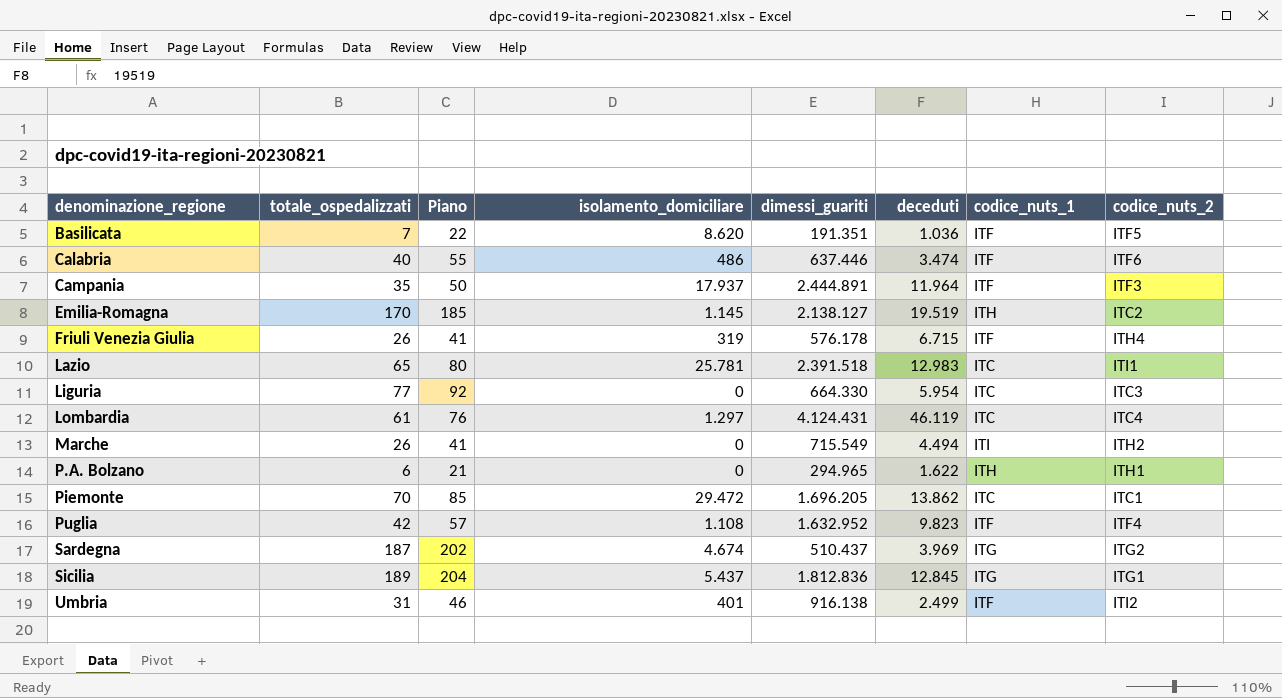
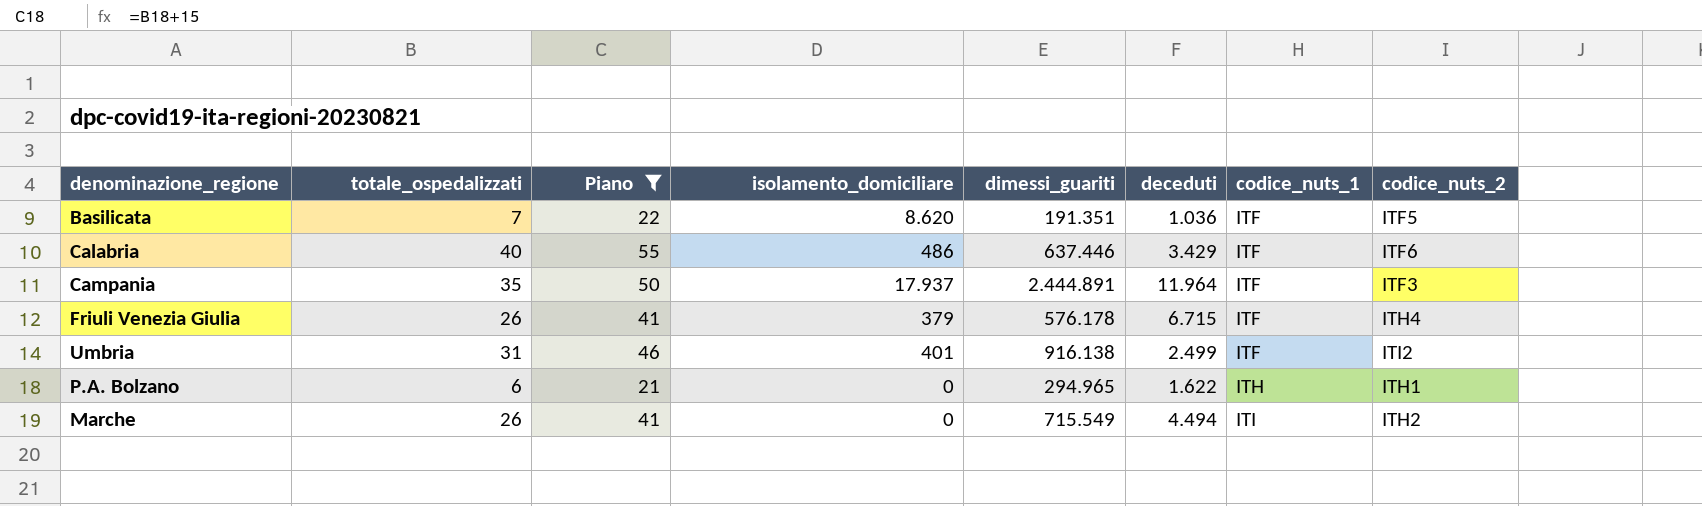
filter: none -> Piano <= 55
row order: denominazione_regione ascending -> codice_nuts_1 ascending
Calabria | deceduti: 3.474 -> 3.429
Friuli Venezia Giulia | isolamento_domiciliare: 319 -> 379

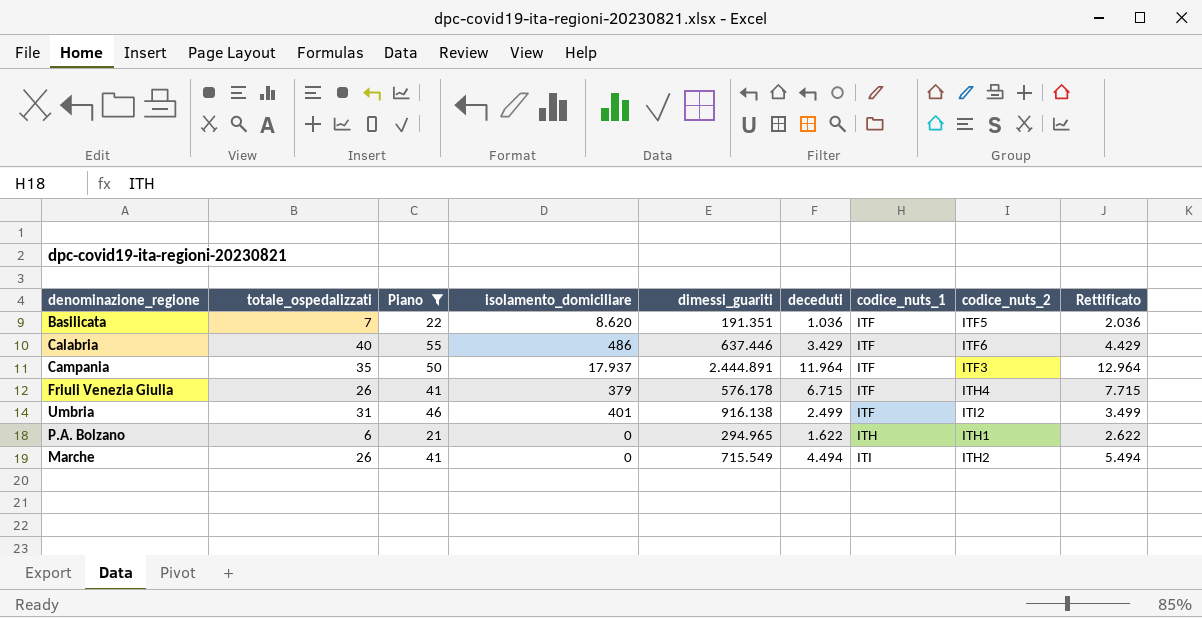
column Rettificato | formula: none -> [deceduti] + 1000

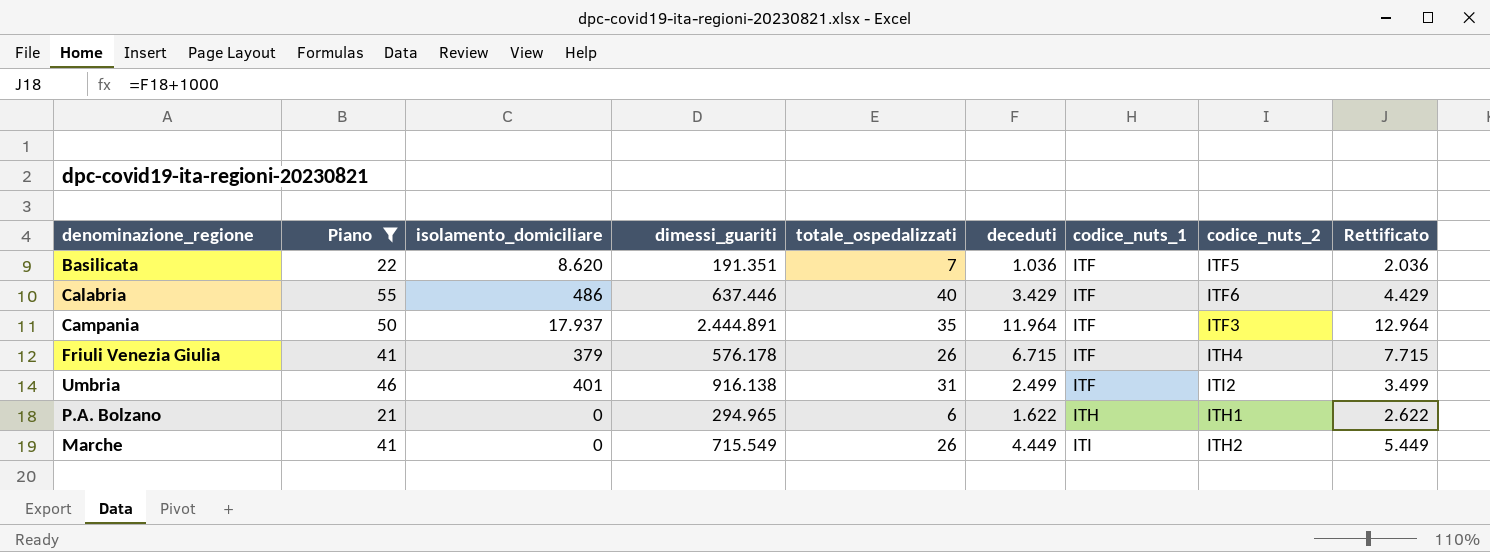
column totale_ospedalizzati | position: 2 -> 5
Marche | deceduti: 4.494 -> 4.449
Marche | Rettificato: 5.494 -> 5.449

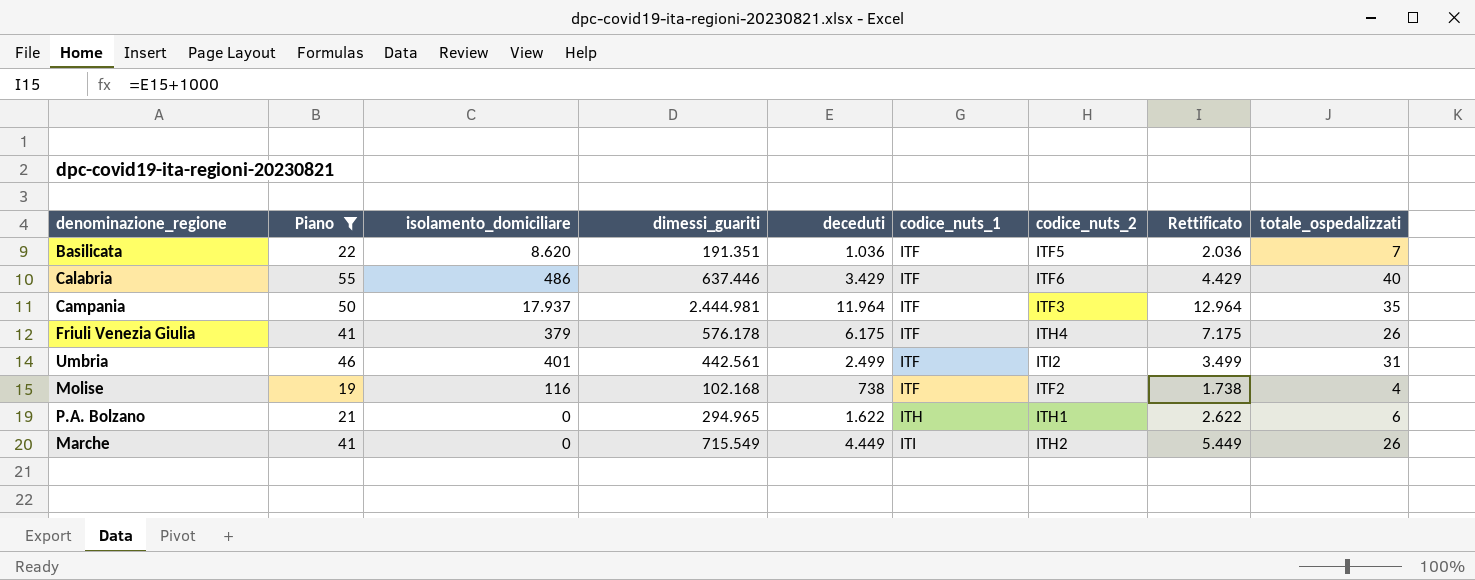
column totale_ospedalizzati | position: 5 -> 9
Campania | dimessi_guariti: 2.444.891 -> 2.444.981
Friuli Venezia Giulia | deceduti: 6.715 -> 6.175
Friuli Venezia Giulia | Rettificato: 7.715 -> 7.175
Umbria | dimessi_guariti: 916.138 -> 442.561
row Molise: none -> 19 | 116 | 102.168 | 738 | ITF | ITF2 | 1.738 | 4

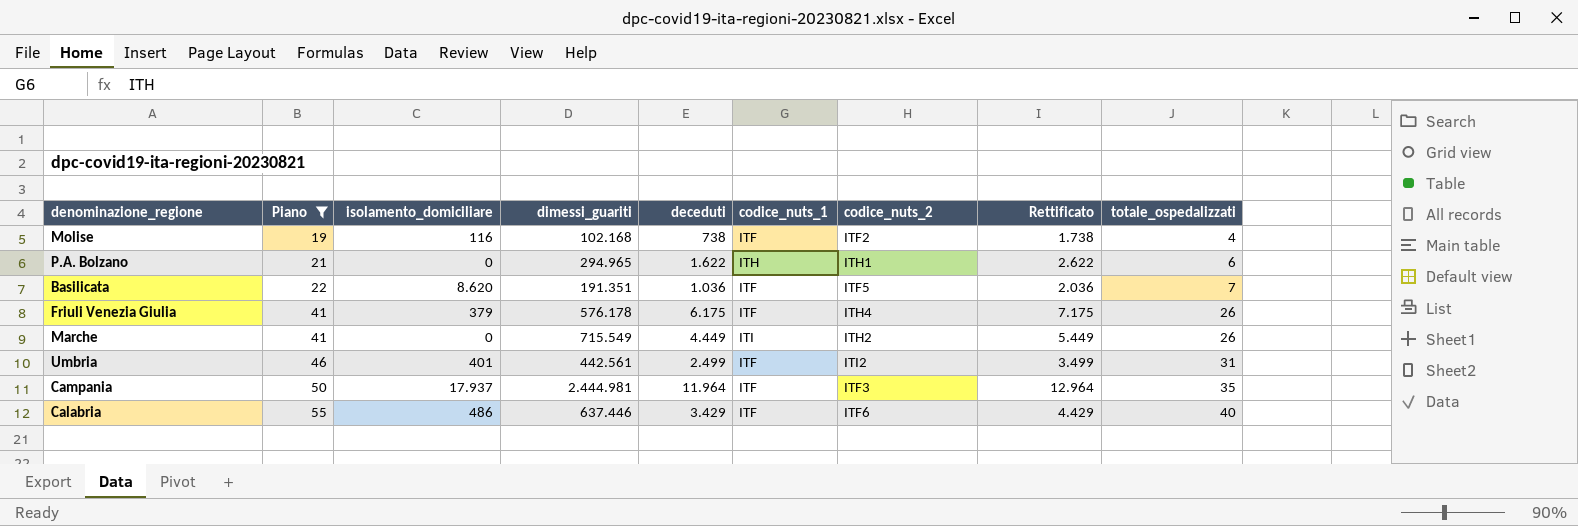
row order: codice_nuts_1 ascending -> Piano ascending

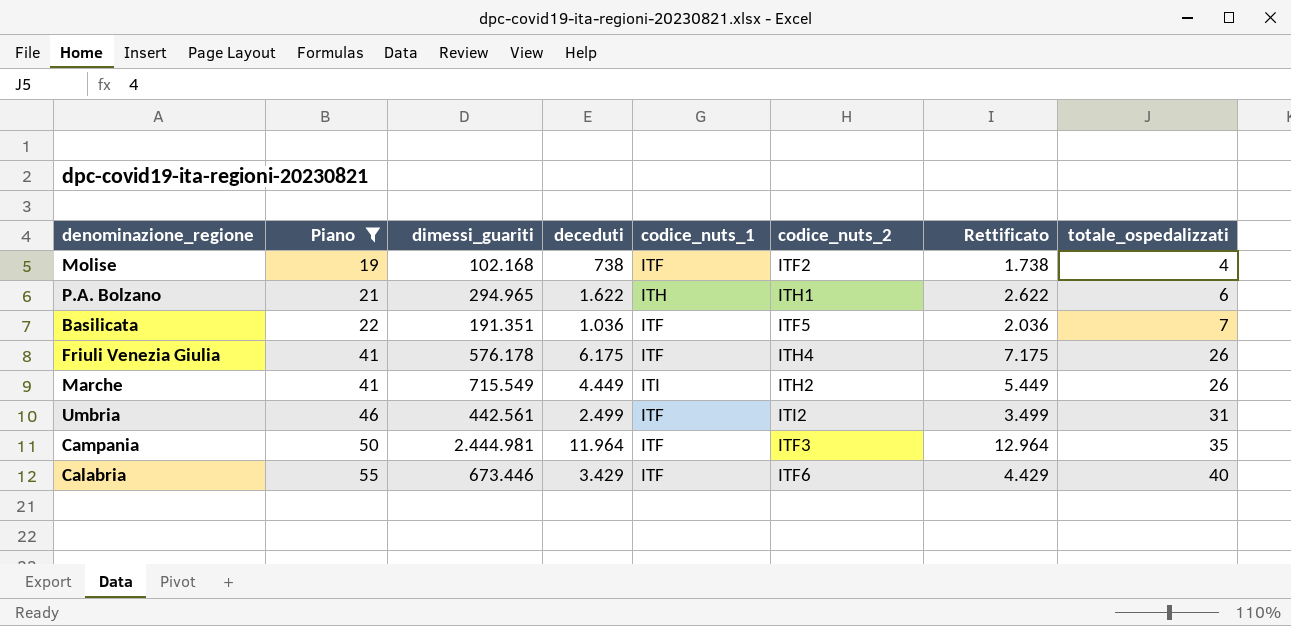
column isolamento_domiciliare | position: 3 -> none
Calabria | dimessi_guariti: 637.446 -> 673.446

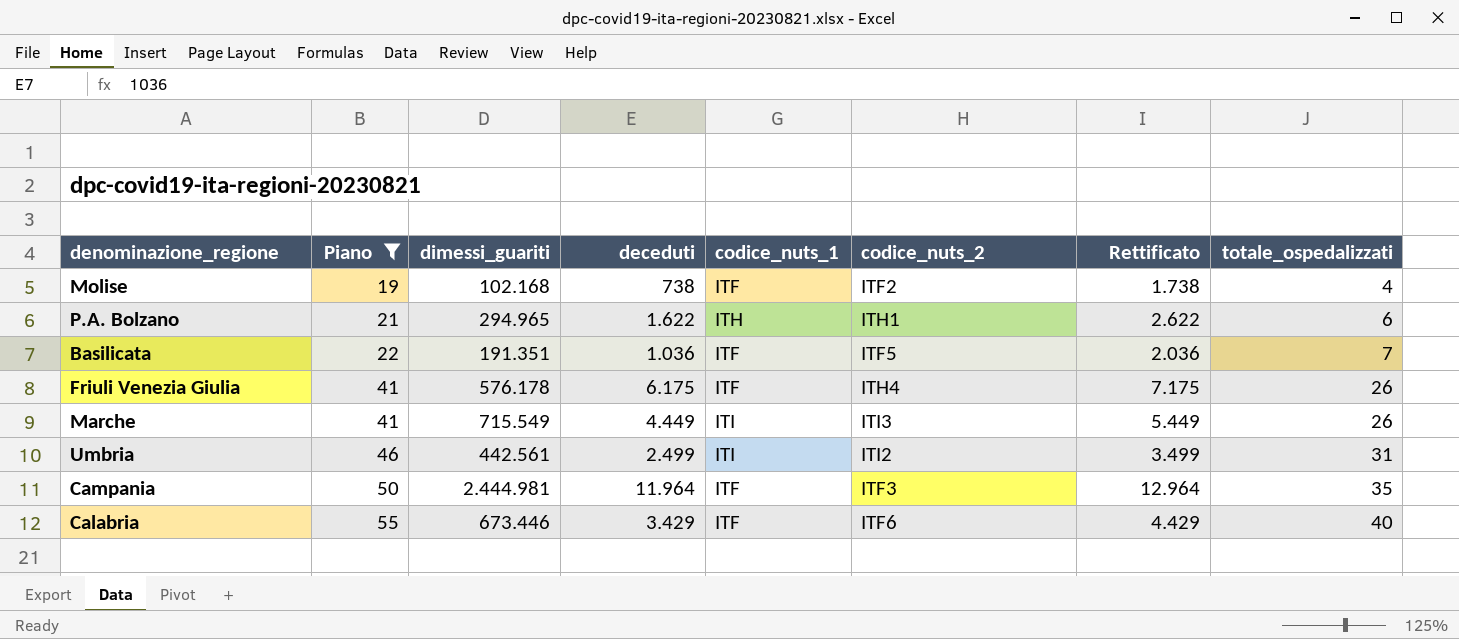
Marche | codice_nuts_2: ITH2 -> ITI3
Umbria | codice_nuts_1: ITF -> ITI

